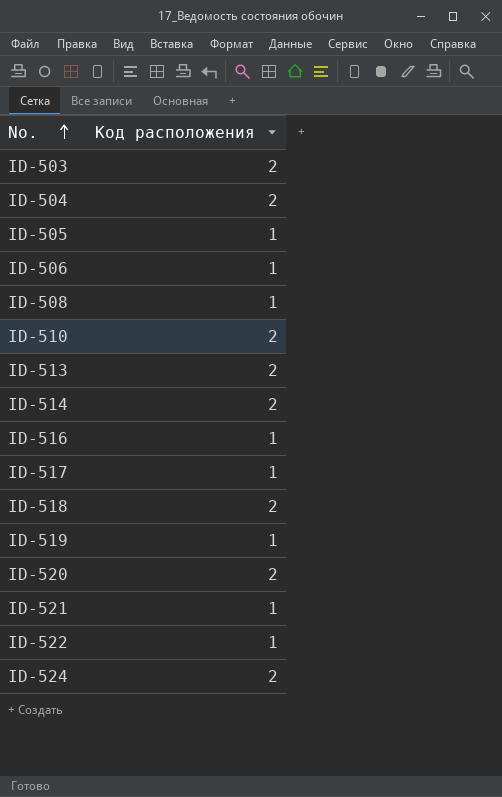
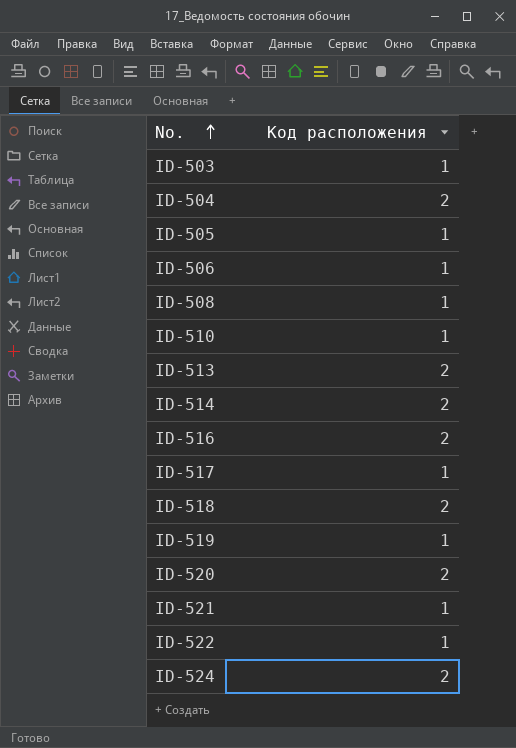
ID-503 | Код расположения: 2 -> 1
ID-510 | Код расположения: 2 -> 1
ID-516 | Код расположения: 1 -> 2

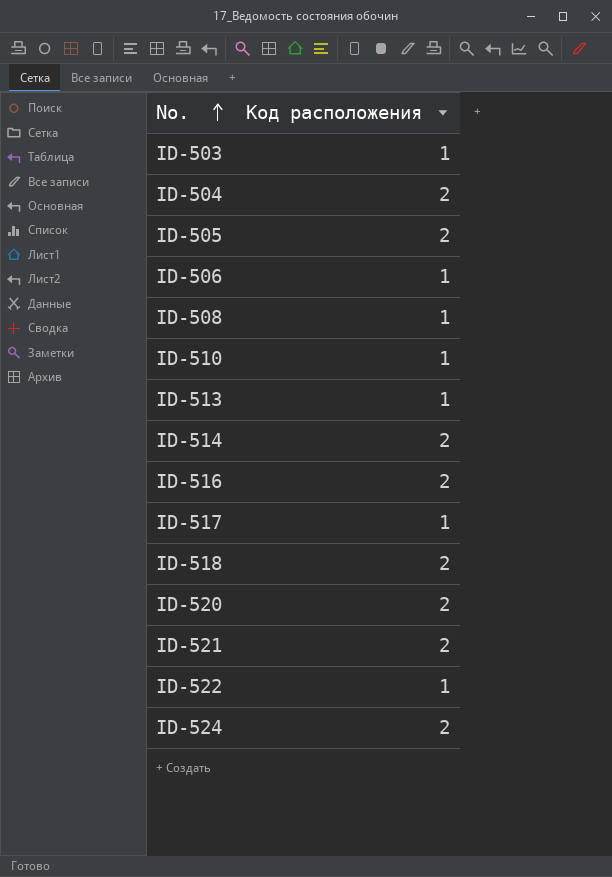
row ID-519: 1 -> none
ID-505 | Код расположения: 1 -> 2
ID-513 | Код расположения: 2 -> 1
ID-521 | Код расположения: 1 -> 2

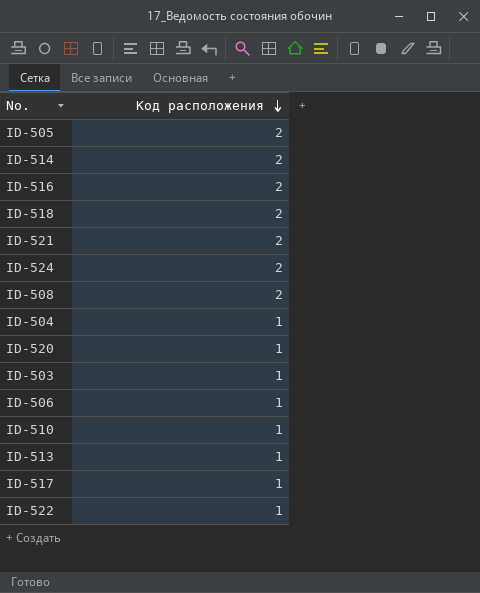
row order: No. ascending -> Код расположения descending
ID-508 | Код расположения: 1 -> 2
ID-504 | Код расположения: 2 -> 1
ID-520 | Код расположения: 2 -> 1

